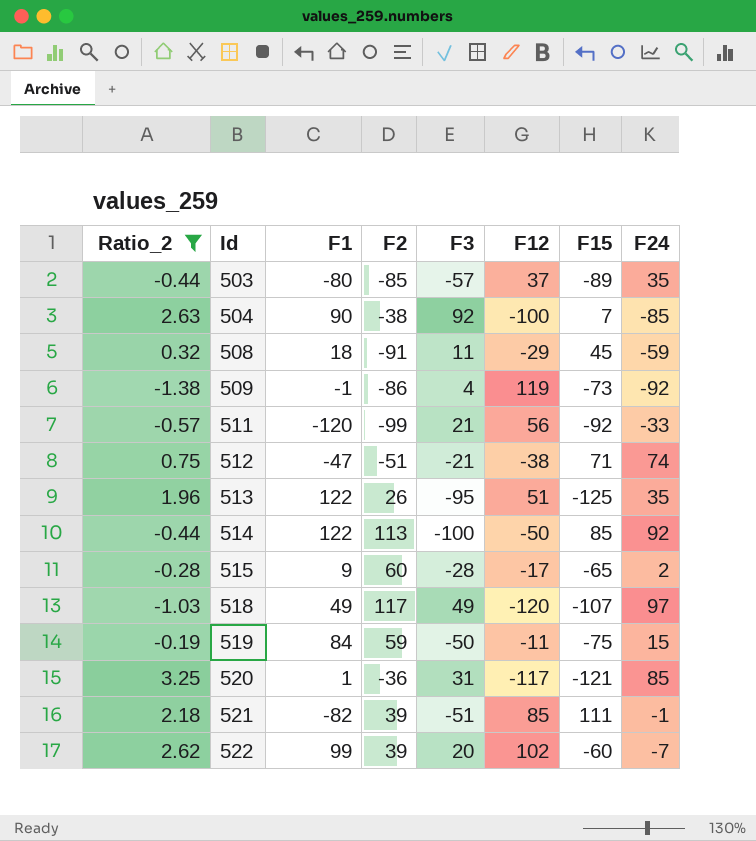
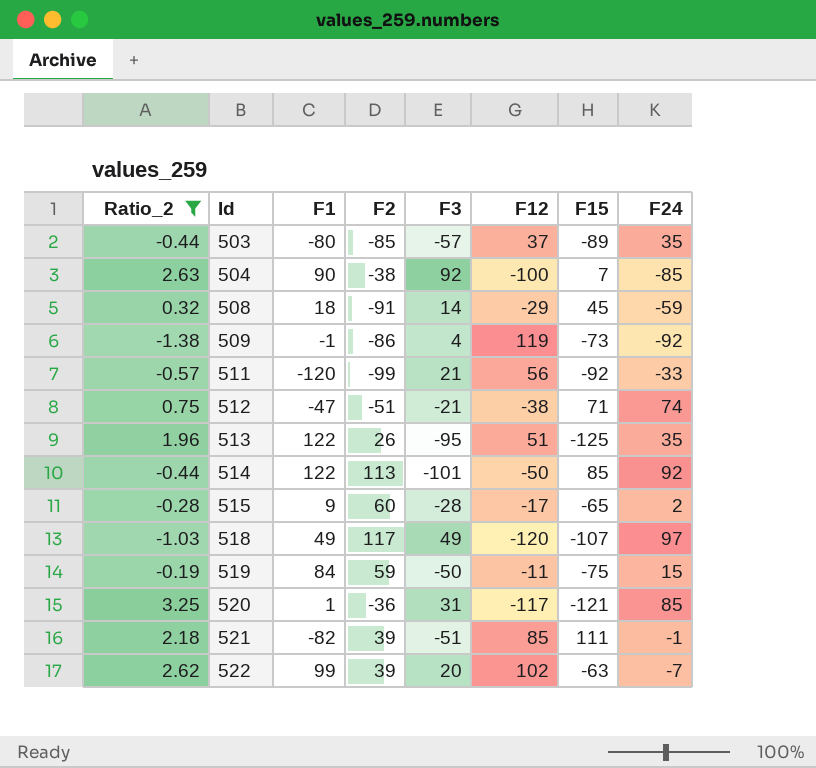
508 | F3: 11 -> 14
514 | F3: -100 -> -101
522 | F15: -60 -> -63

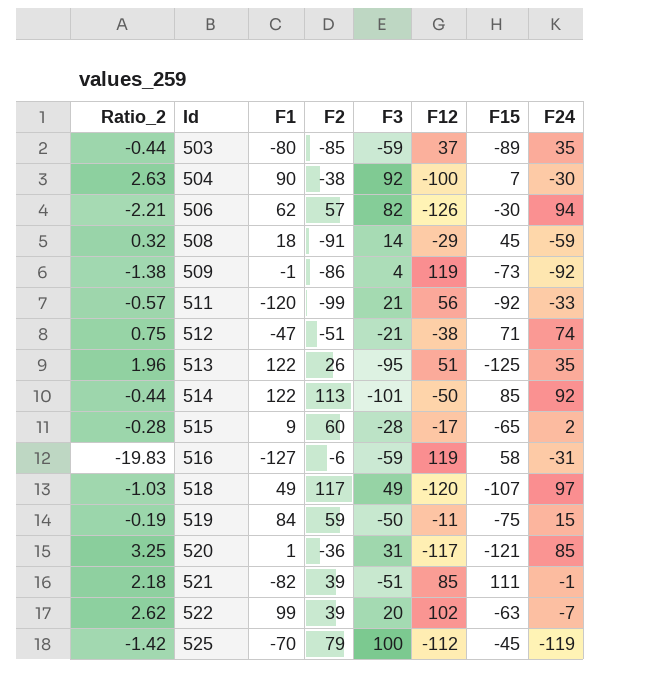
filter: Ratio_2 >= -1.38 -> none
503 | F3: -57 -> -59
504 | F24: -85 -> -30

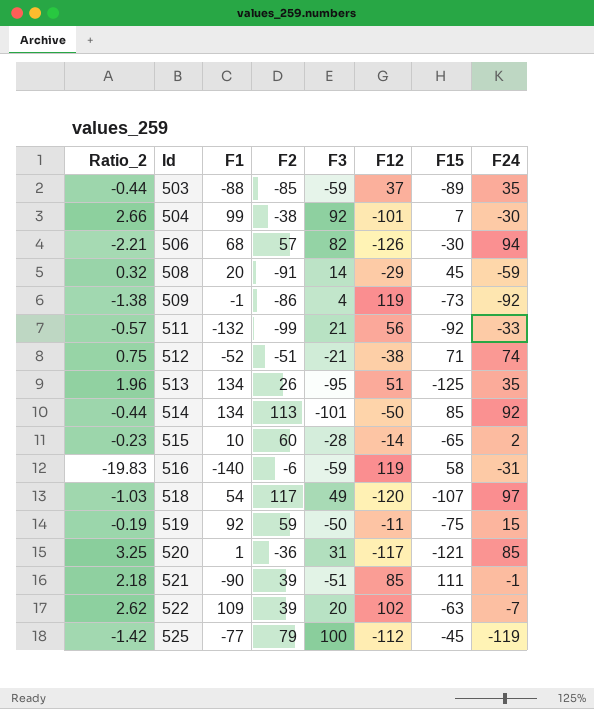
503 | F1: -80 -> -88
504 | Ratio_2: 2.63 -> 2.66
504 | F1: 90 -> 99
504 | F12: -100 -> -101
506 | F1: 62 -> 68
508 | F1: 18 -> 20
511 | F1: -120 -> -132
512 | F1: -47 -> -52
513 | F1: 122 -> 134
514 | F1: 122 -> 134
515 | Ratio_2: -0.28 -> -0.23
515 | F1: 9 -> 10
515 | F12: -17 -> -14
516 | F1: -127 -> -140
518 | F1: 49 -> 54
519 | F1: 84 -> 92
521 | F1: -82 -> -90
522 | F1: 99 -> 109
525 | F1: -70 -> -77

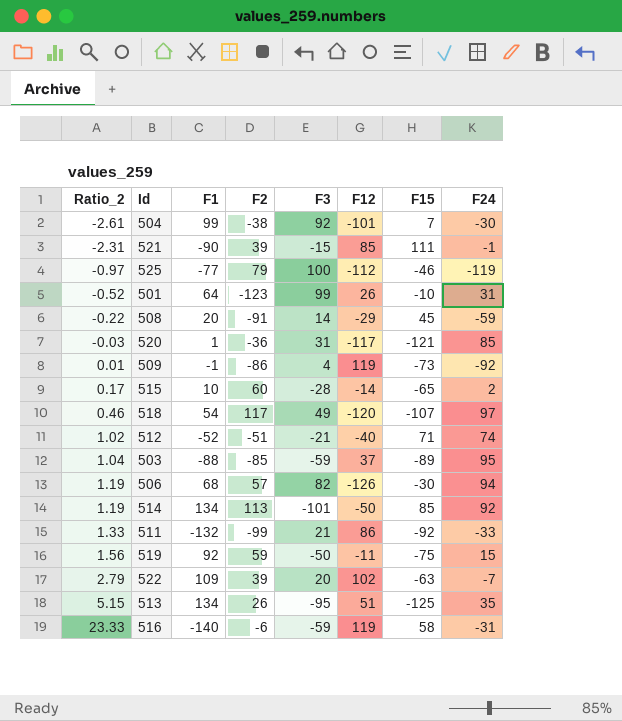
row order: Id ascending -> Ratio_2 ascending
column Ratio_2 | formula: [F12] / [F2] -> [F1] / [F2]
521 | F3: -51 -> -15
525 | F15: -45 -> -46
row 501: none -> -0.52 | 64 | -123 | 99 | 26 | -10 | 31
512 | F12: -38 -> -40
503 | F24: 35 -> 95
511 | F12: 56 -> 86

